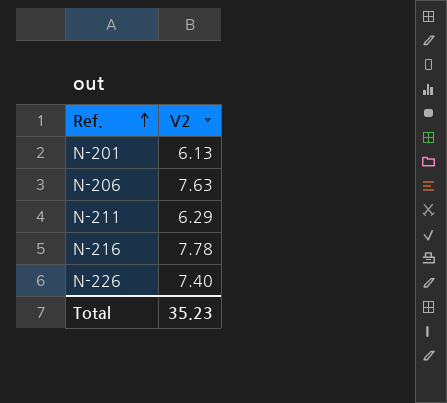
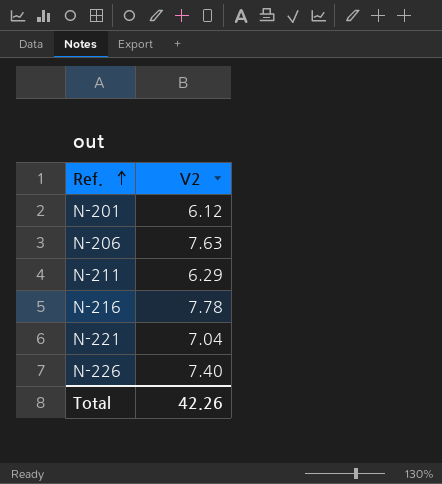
N-201 | V2: 6.13 -> 6.12
row N-221: none -> 7.04
Total | V2: 35.23 -> 42.26

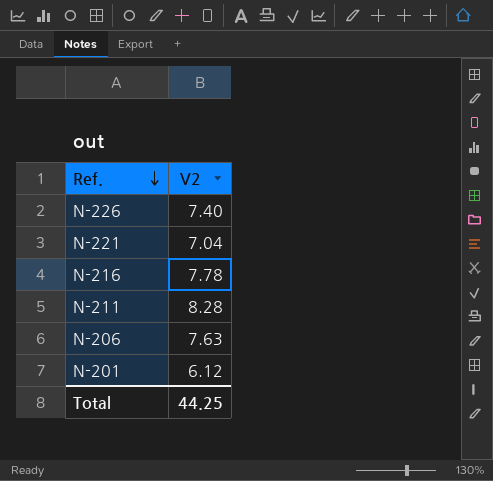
row order: Ref. ascending -> Ref. descending
N-211 | V2: 6.29 -> 8.28
Total | V2: 42.26 -> 44.25

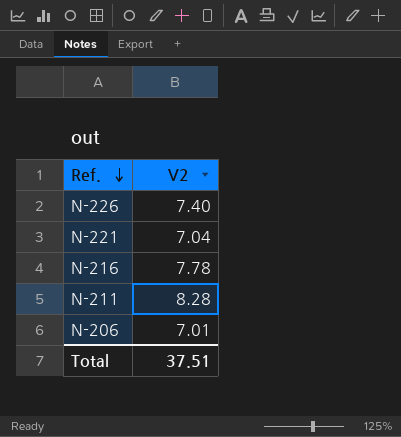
row N-201: 6.12 -> none
N-206 | V2: 7.63 -> 7.01
Total | V2: 44.25 -> 37.51

